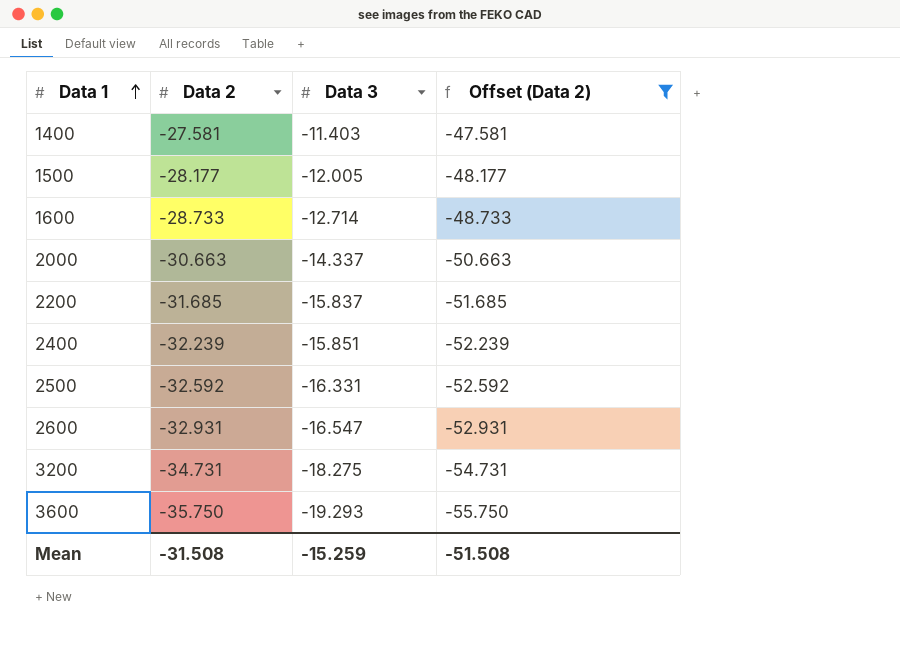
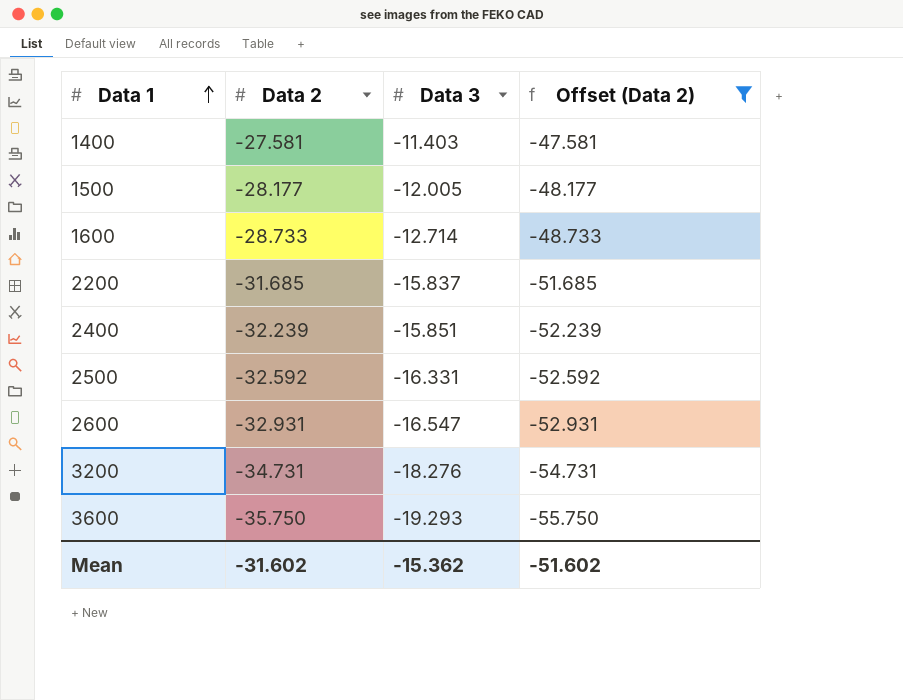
row 2000: -30.663 | -14.337 | -50.663 -> none
3200 | Data 3: -18.275 -> -18.276
Mean | Data 2: -31.508 -> -31.602
Mean | Data 3: -15.259 -> -15.362
Mean | Offset (Data 2): -51.508 -> -51.602

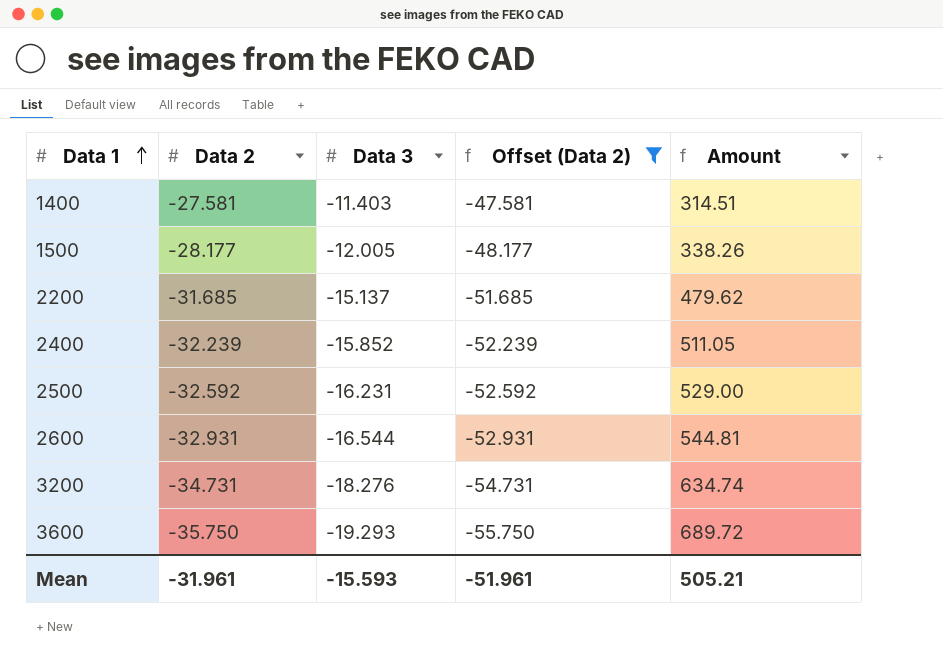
column Amount | formula: none -> [Data 2] * [Data 3]
row 1600: -28.733 | -12.714 | -48.733 -> none
2200 | Data 3: -15.837 -> -15.137
2400 | Data 3: -15.851 -> -15.852
2500 | Data 3: -16.331 -> -16.231
2600 | Data 3: -16.547 -> -16.544
Mean | Data 2: -31.602 -> -31.961
Mean | Data 3: -15.362 -> -15.593
Mean | Offset (Data 2): -51.602 -> -51.961

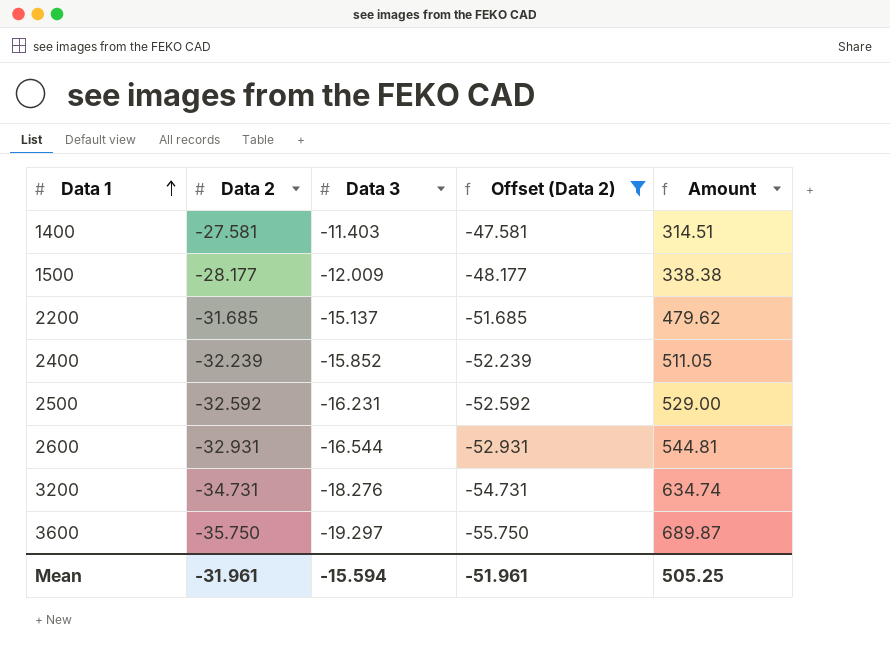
1500 | Data 3: -12.005 -> -12.009
1500 | Amount: 338.26 -> 338.38
3600 | Data 3: -19.293 -> -19.297
3600 | Amount: 689.72 -> 689.87
Mean | Data 3: -15.593 -> -15.594
Mean | Amount: 505.21 -> 505.25

